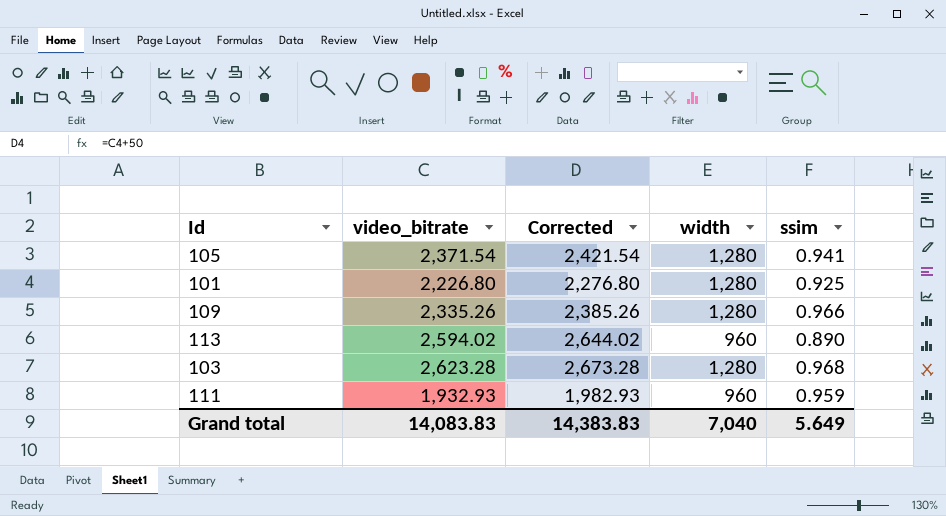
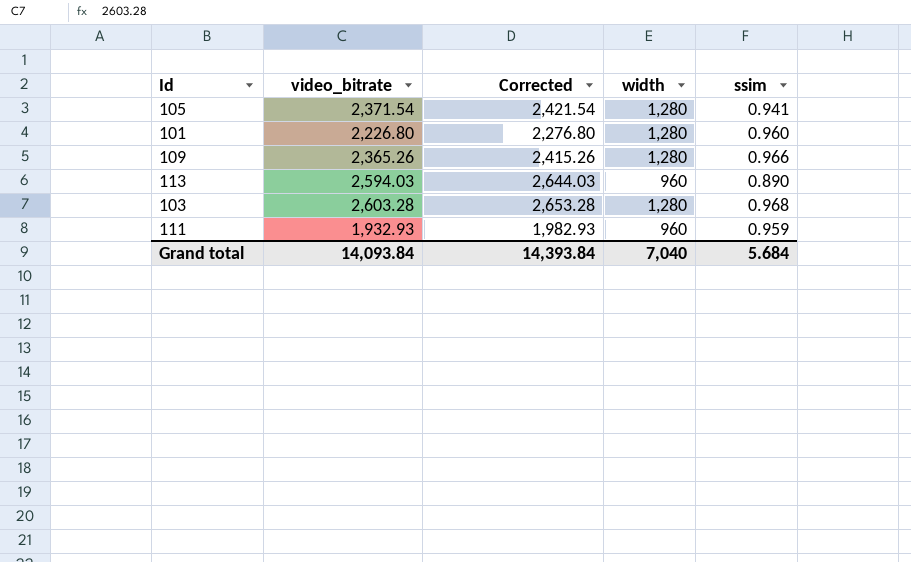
101 | ssim: 0.925 -> 0.960
109 | video_bitrate: 2,335.26 -> 2,365.26
109 | Corrected: 2,385.26 -> 2,415.26
113 | video_bitrate: 2,594.02 -> 2,594.03
113 | Corrected: 2,644.02 -> 2,644.03
103 | video_bitrate: 2,623.28 -> 2,603.28
103 | Corrected: 2,673.28 -> 2,653.28
Grand total | video_bitrate: 14,083.83 -> 14,093.84
Grand total | Corrected: 14,383.83 -> 14,393.84
Grand total | ssim: 5.649 -> 5.684

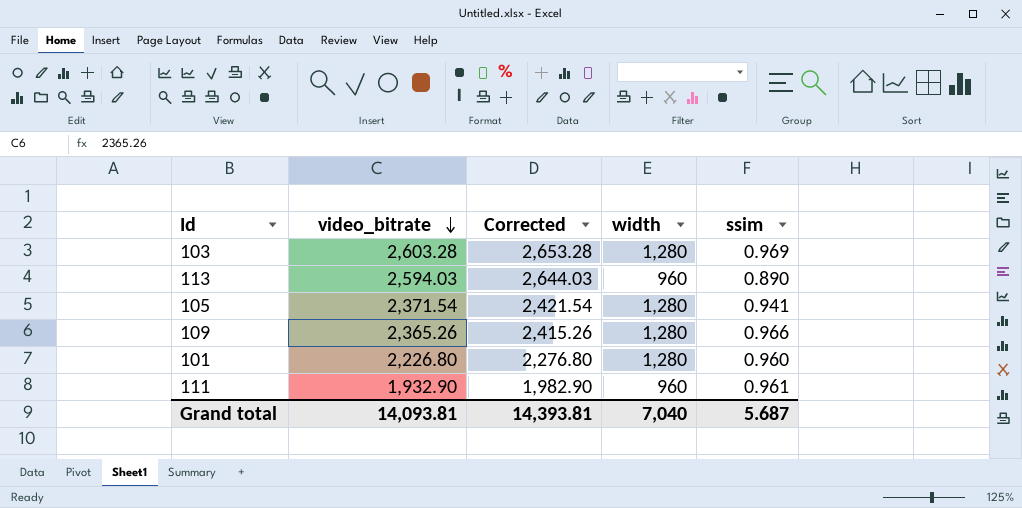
row order: none -> video_bitrate descending
103 | ssim: 0.968 -> 0.969
111 | video_bitrate: 1,932.93 -> 1,932.90
111 | Corrected: 1,982.93 -> 1,982.90
111 | ssim: 0.959 -> 0.961
Grand total | video_bitrate: 14,093.84 -> 14,093.81
Grand total | Corrected: 14,393.84 -> 14,393.81
Grand total | ssim: 5.684 -> 5.687

